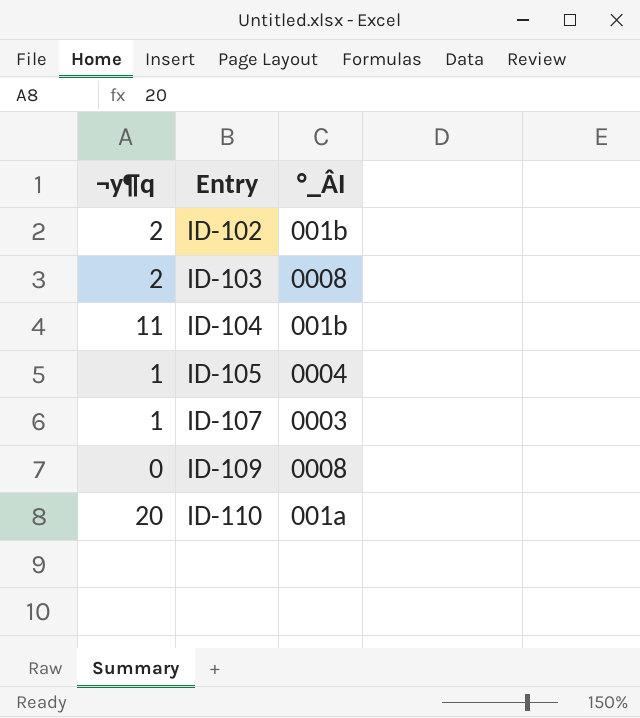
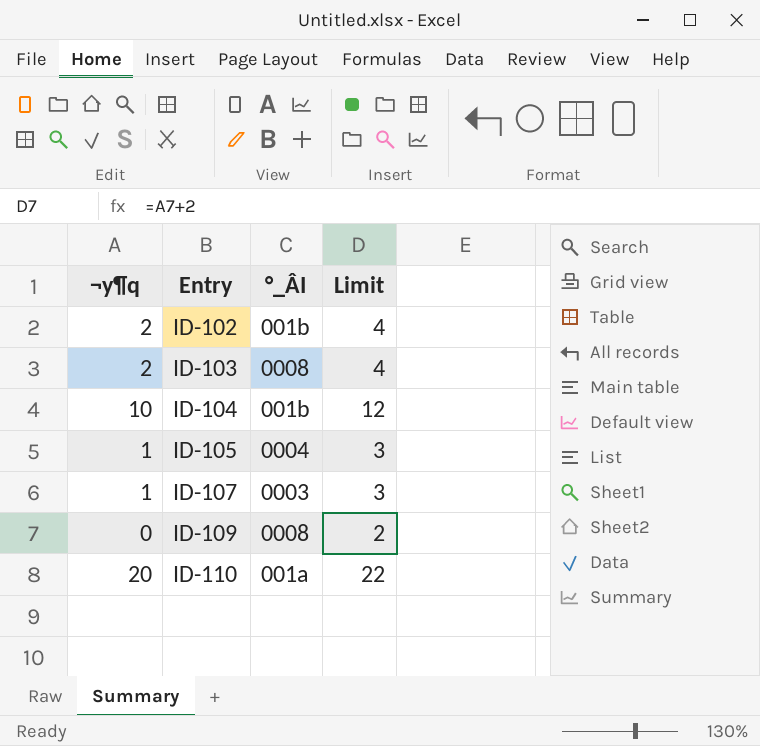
column Limit | formula: none -> [¬y¶q] + 2
ID-104 | ¬y¶q: 11 -> 10

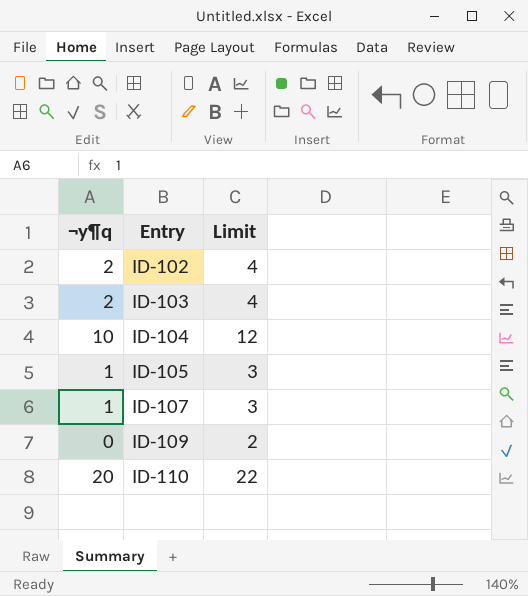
column °_ÂI | position: 3 -> none

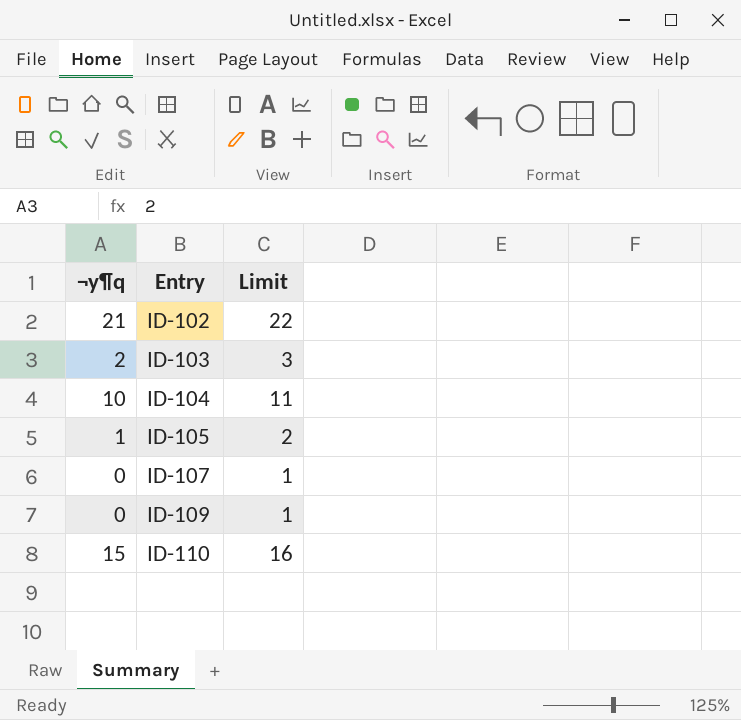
column Limit | formula: [¬y¶q] + 2 -> [¬y¶q] + 1
ID-102 | ¬y¶q: 2 -> 21
ID-107 | ¬y¶q: 1 -> 0
ID-110 | ¬y¶q: 20 -> 15

